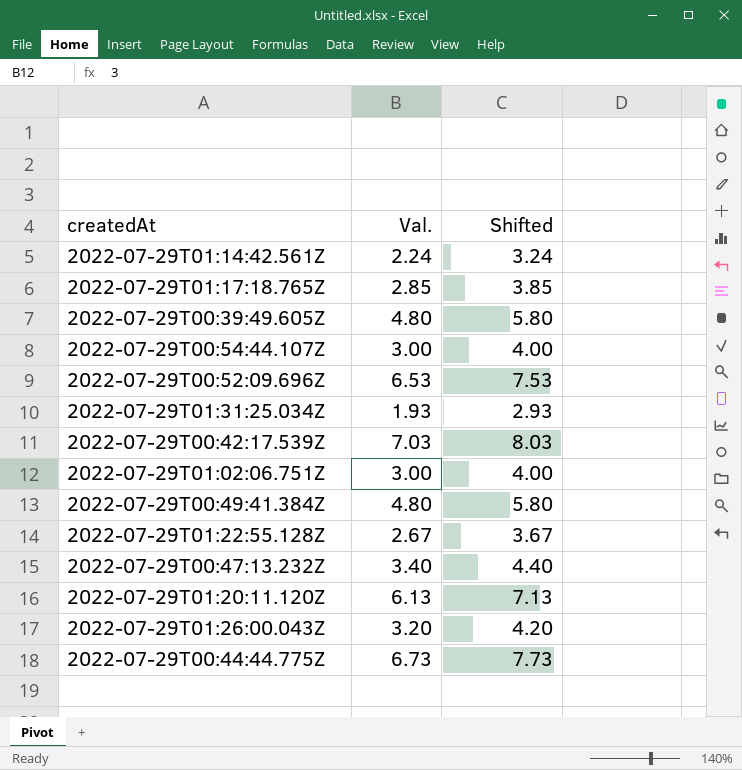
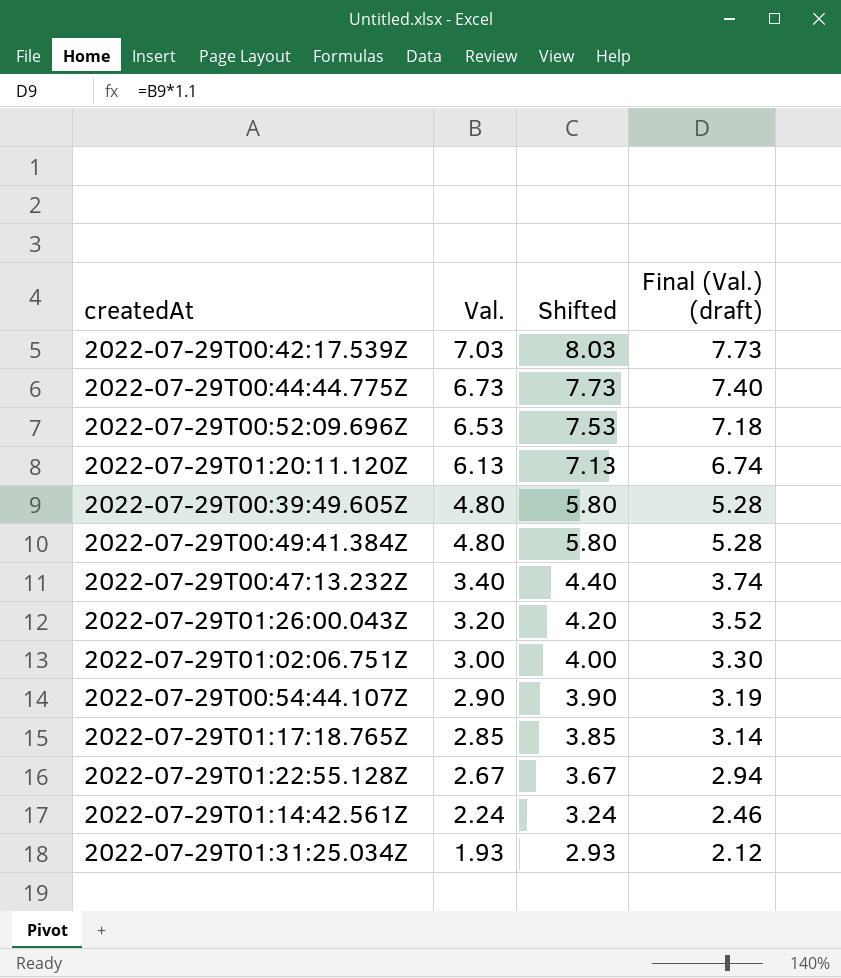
row order: none -> Val. descending
column Final (Val.) (draft) | formula: none -> [Val.] * 1.1
2022-07-29T00:54:44.107Z | Val.: 3.00 -> 2.90
2022-07-29T00:54:44.107Z | Shifted: 4.00 -> 3.90

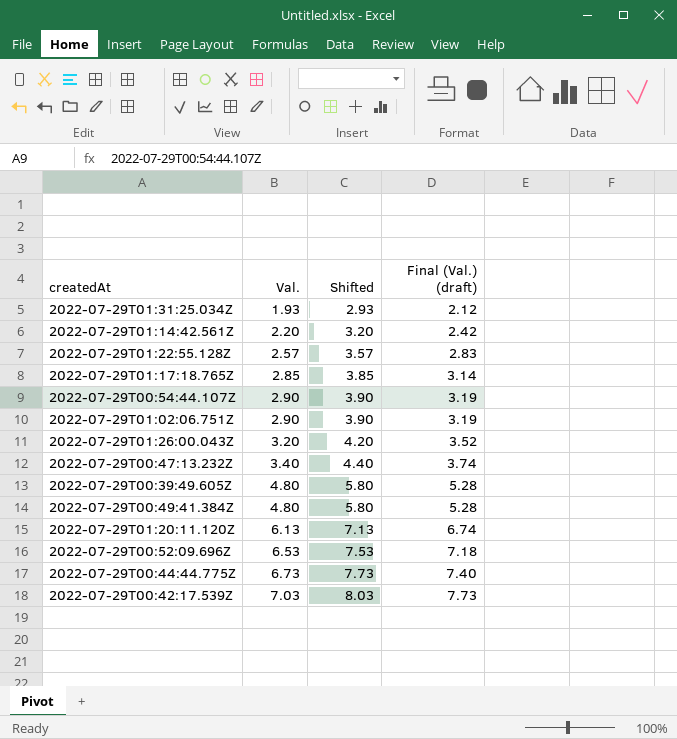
row order: Val. descending -> Val. ascending
2022-07-29T01:14:42.561Z | Val.: 2.24 -> 2.20
2022-07-29T01:14:42.561Z | Shifted: 3.24 -> 3.20
2022-07-29T01:14:42.561Z | Final (Val.) (draft): 2.46 -> 2.42
2022-07-29T01:22:55.128Z | Val.: 2.67 -> 2.57
2022-07-29T01:22:55.128Z | Shifted: 3.67 -> 3.57
2022-07-29T01:22:55.128Z | Final (Val.) (draft): 2.94 -> 2.83
2022-07-29T01:02:06.751Z | Val.: 3.00 -> 2.90
2022-07-29T01:02:06.751Z | Shifted: 4.00 -> 3.90
2022-07-29T01:02:06.751Z | Final (Val.) (draft): 3.30 -> 3.19

